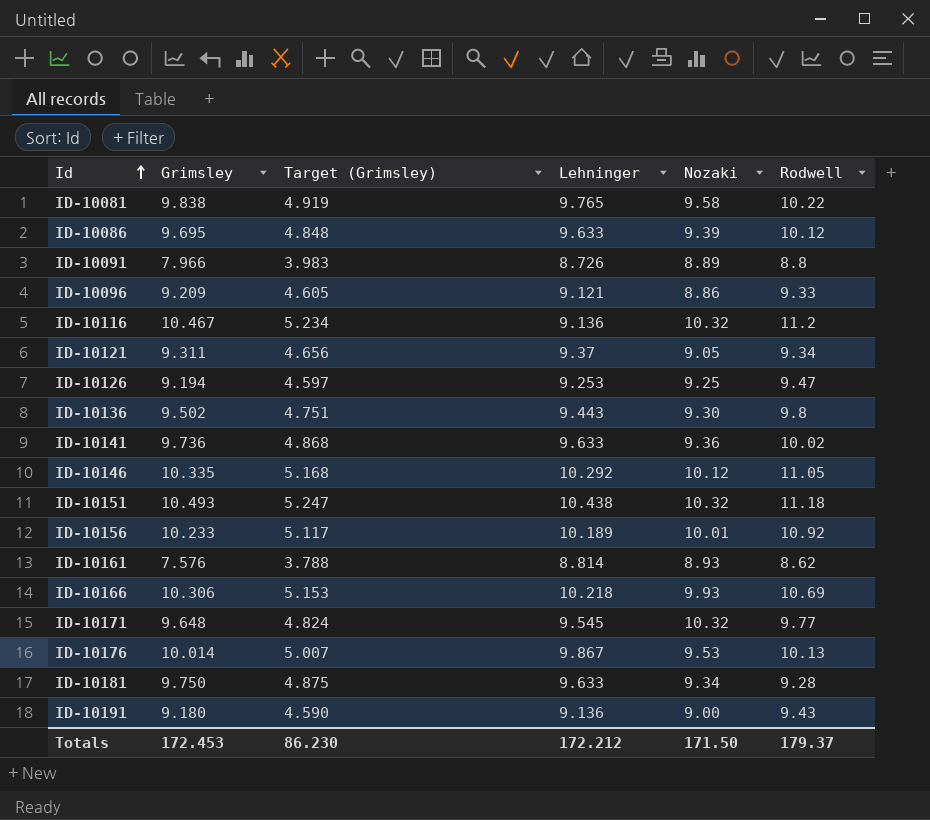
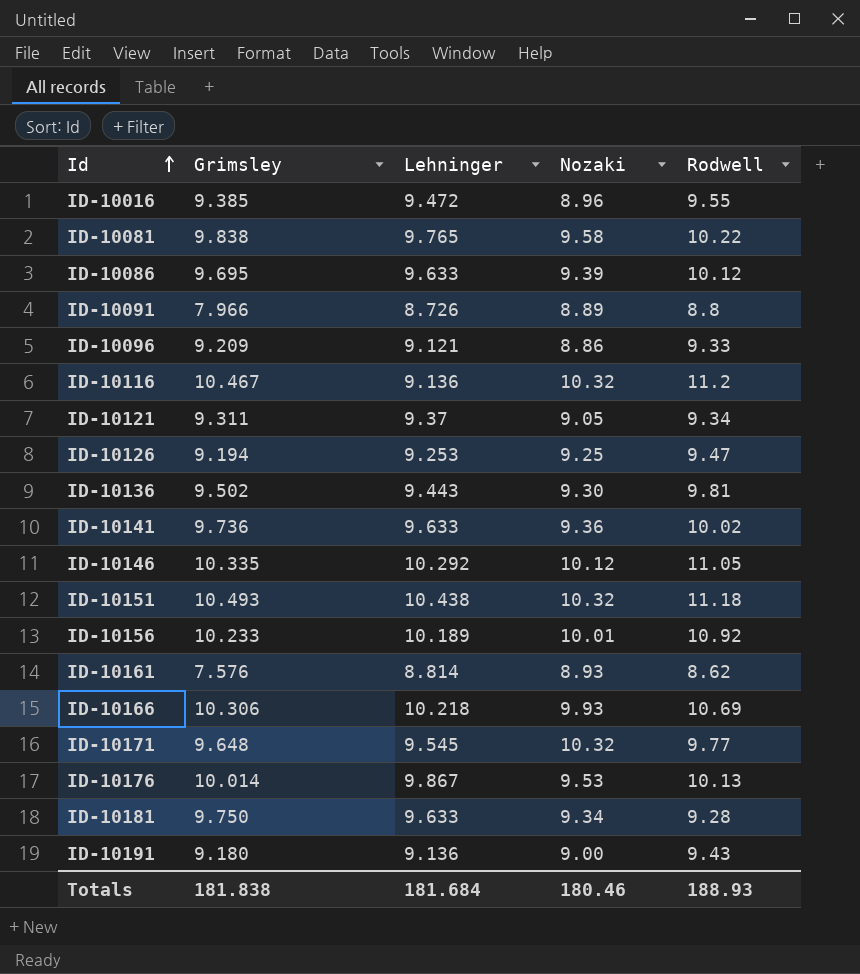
column Target (Grimsley) | formula: [Grimsley] * 0.5 -> none
row ID-10016: none -> 9.385 | 9.472 | 8.96 | 9.55
ID-10136 | Rodwell: 9.8 -> 9.81
Totals | Grimsley: 172.453 -> 181.838
Totals | Lehninger: 172.212 -> 181.684
Totals | Nozaki: 171.50 -> 180.46
Totals | Rodwell: 179.37 -> 188.93

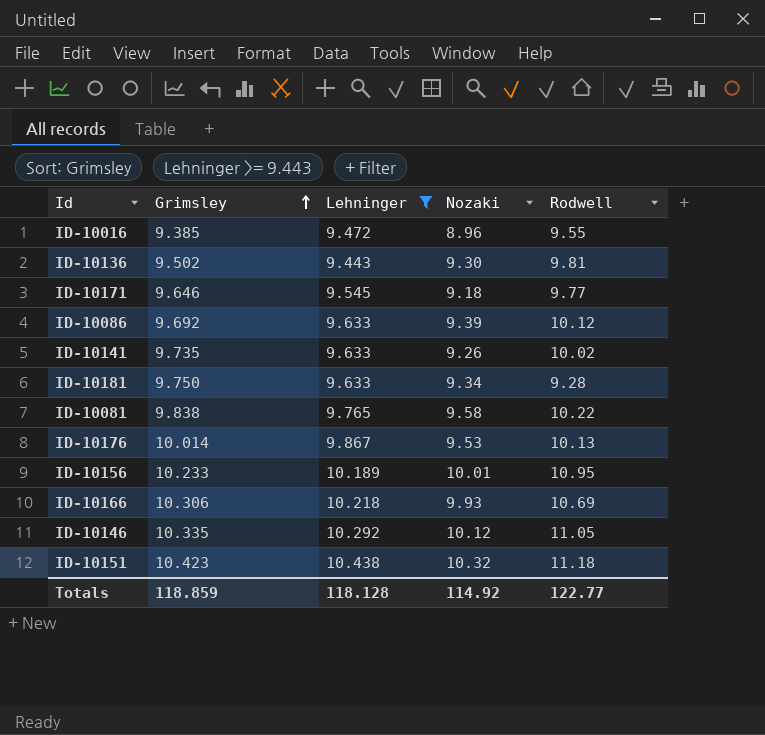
filter: none -> Lehninger >= 9.443
row order: Id ascending -> Grimsley ascending
ID-10171 | Grimsley: 9.648 -> 9.646
ID-10171 | Nozaki: 10.32 -> 9.18
ID-10086 | Grimsley: 9.695 -> 9.692
ID-10141 | Grimsley: 9.736 -> 9.735
ID-10141 | Nozaki: 9.36 -> 9.26
ID-10156 | Rodwell: 10.92 -> 10.95
ID-10151 | Grimsley: 10.493 -> 10.423
Totals | Grimsley: 181.838 -> 118.859
Totals | Lehninger: 181.684 -> 118.128
Totals | Nozaki: 180.46 -> 114.92
Totals | Rodwell: 188.93 -> 122.77

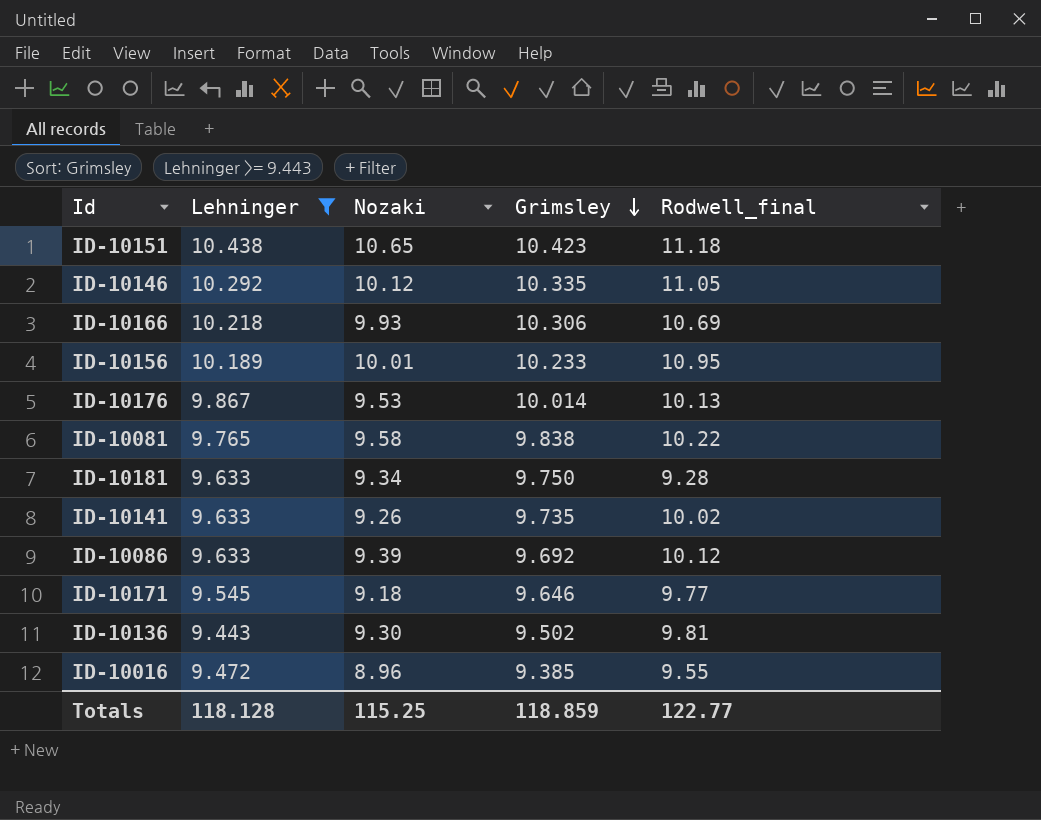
row order: Grimsley ascending -> Grimsley descending
column Grimsley | position: 2 -> 4
column name: Rodwell -> Rodwell_final
ID-10151 | Nozaki: 10.32 -> 10.65
Totals | Nozaki: 114.92 -> 115.25

